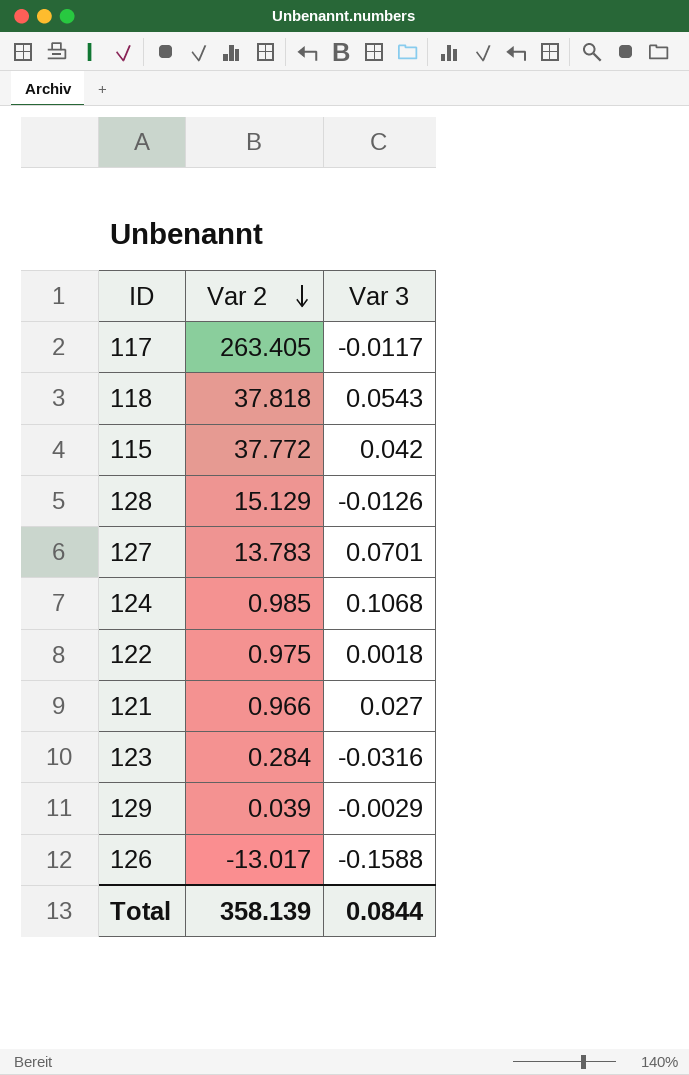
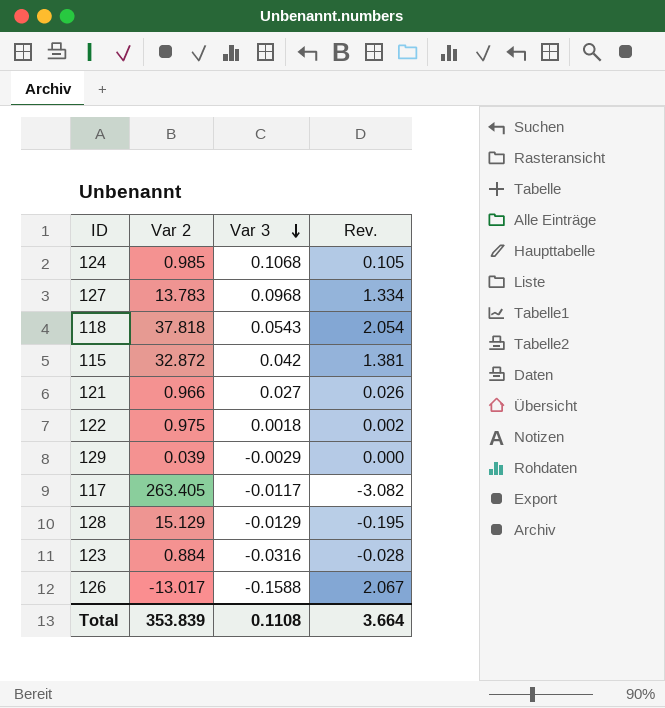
row order: Var 2 descending -> Var 3 descending
column Rev. | formula: none -> [Var 2] * [Var 3]
127 | Var 3: 0.0701 -> 0.0968
115 | Var 2: 37.772 -> 32.872
128 | Var 3: -0.0126 -> -0.0129
123 | Var 2: 0.284 -> 0.884
Total | Var 2: 358.139 -> 353.839
Total | Var 3: 0.0844 -> 0.1108

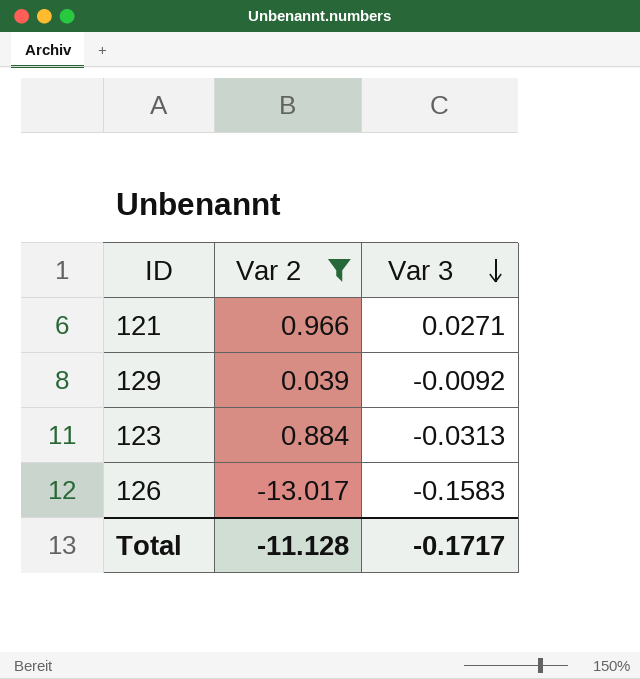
filter: none -> Var 2 <= 0.966
column Rev. | formula: [Var 2] * [Var 3] -> none
121 | Var 3: 0.027 -> 0.0271
129 | Var 3: -0.0029 -> -0.0092
123 | Var 3: -0.0316 -> -0.0313
126 | Var 3: -0.1588 -> -0.1583
Total | Var 2: 353.839 -> -11.128
Total | Var 3: 0.1108 -> -0.1717

